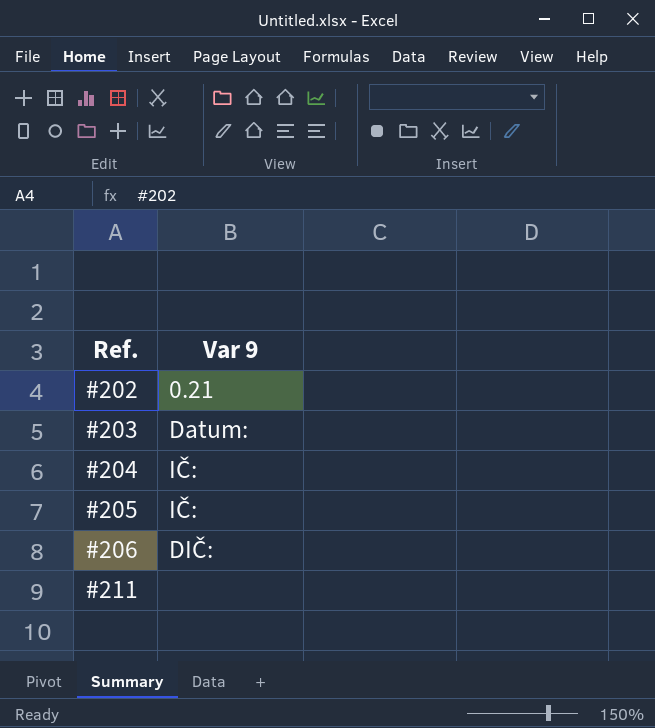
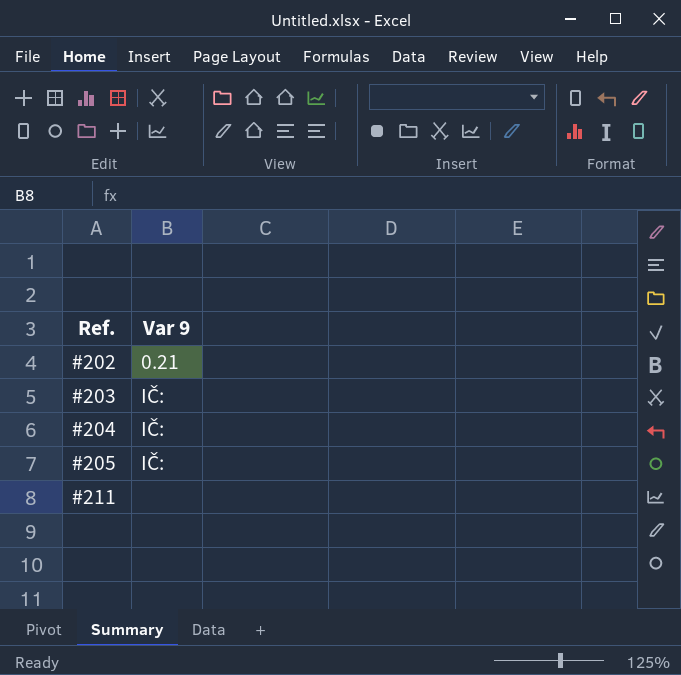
row #206: DIČ: -> none
#203 | Var 9: Datum: -> IČ:

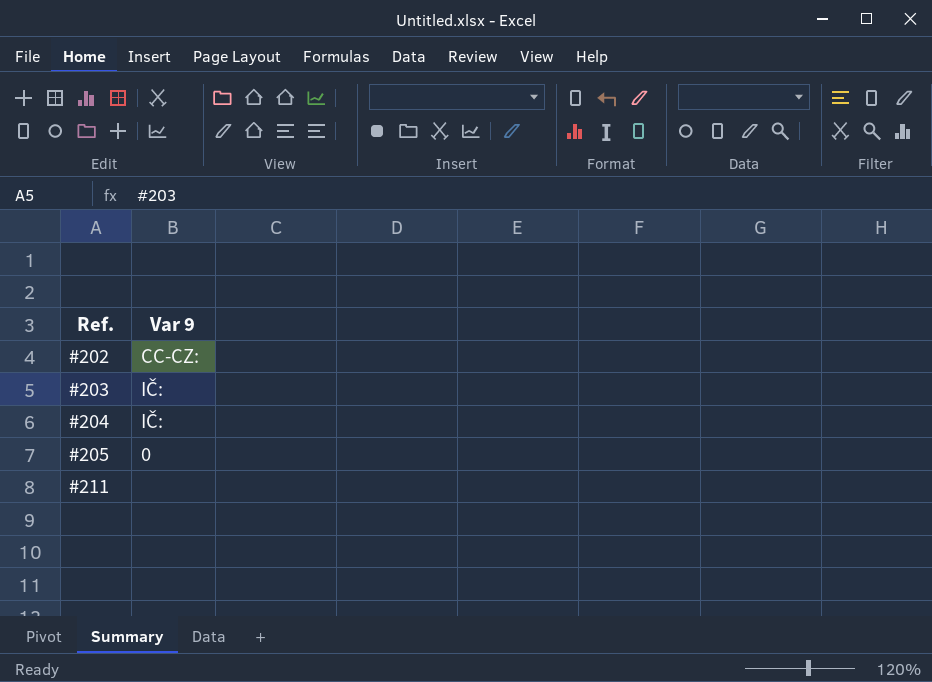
#202 | Var 9: 0.21 -> CC-CZ:
#205 | Var 9: IČ: -> 0

